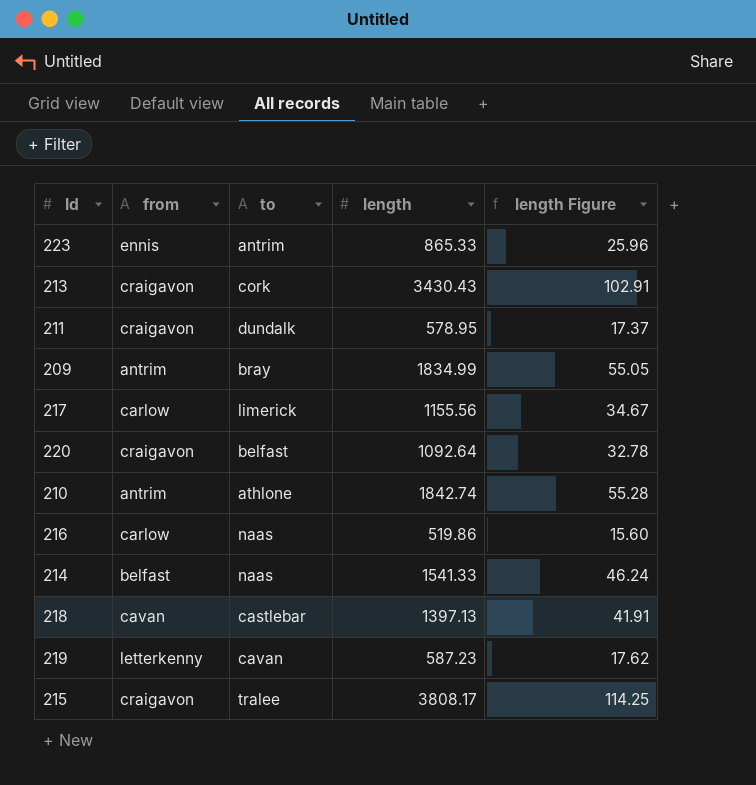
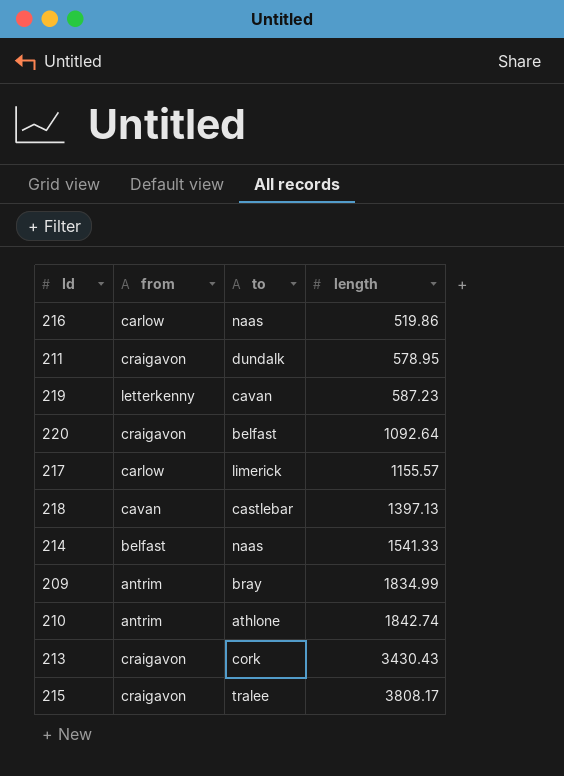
row order: none -> length ascending
column length Figure | formula: [length] * 0.03 -> none
row 223: ennis | antrim | 865.33 | 25.96 -> none
217 | length: 1155.56 -> 1155.57

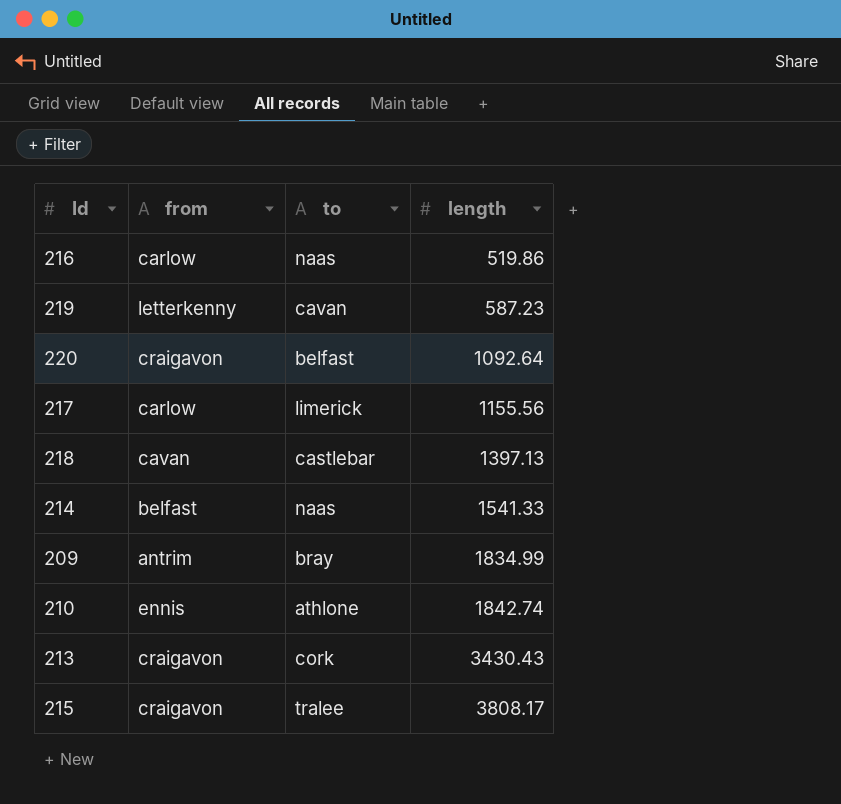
row 211: craigavon | dundalk | 578.95 -> none
217 | length: 1155.57 -> 1155.56
210 | from: antrim -> ennis

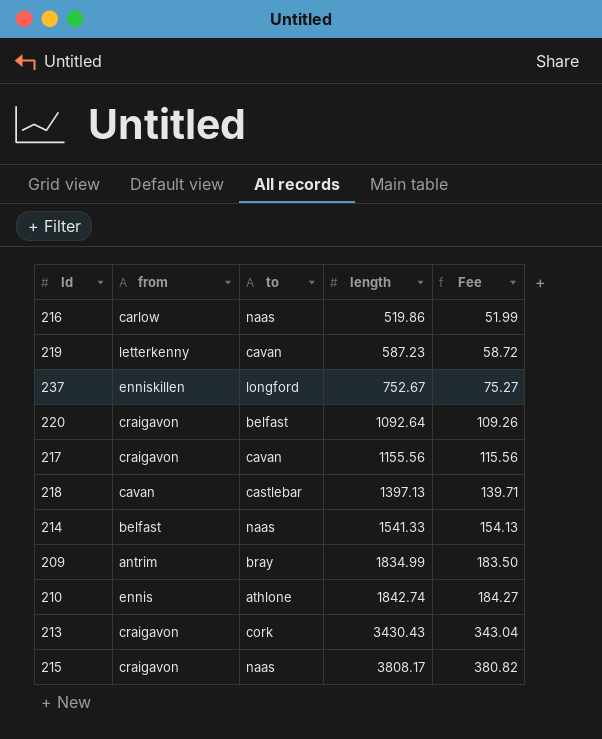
column Fee | formula: none -> [length] * 0.1
row 237: none -> enniskillen | longford | 752.67 | 75.27
217 | from: carlow -> craigavon
217 | to: limerick -> cavan
215 | to: tralee -> naas

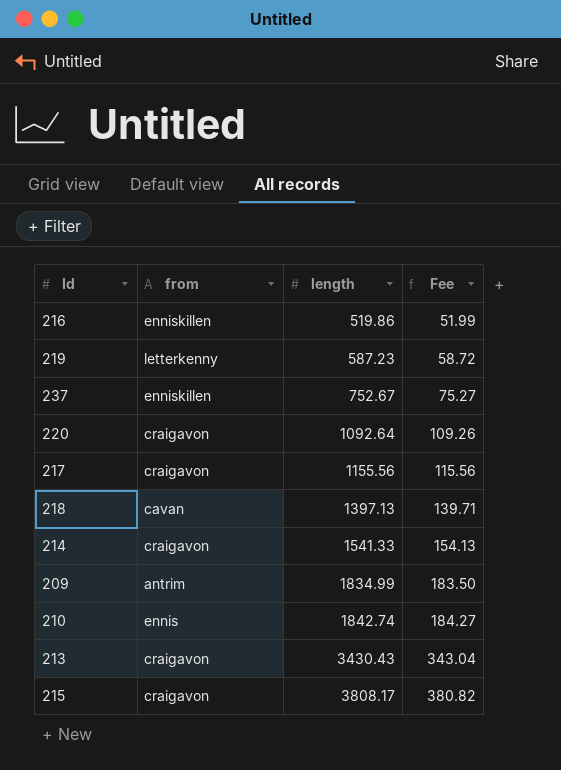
column to | position: 3 -> none
216 | from: carlow -> enniskillen
214 | from: belfast -> craigavon

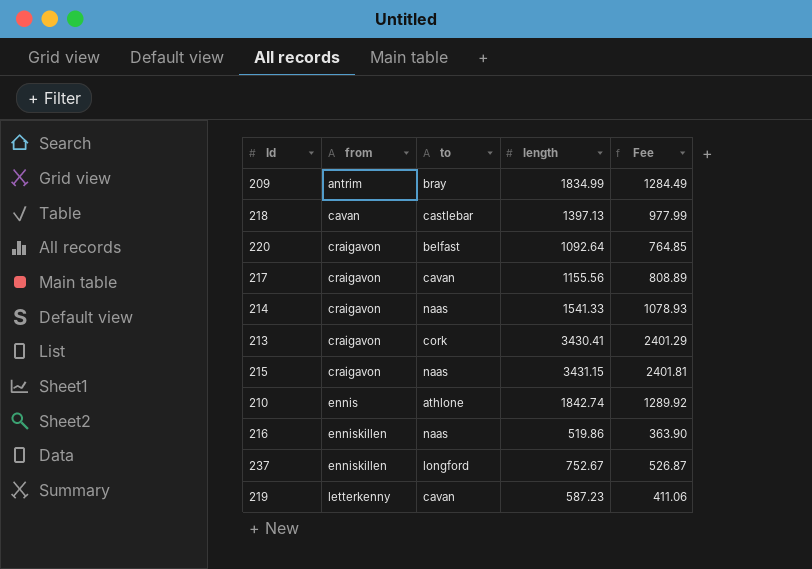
row order: length ascending -> from ascending
column to | position: none -> 3
column Fee | formula: [length] * 0.1 -> [length] * 0.7
213 | length: 3430.43 -> 3430.41
215 | length: 3808.17 -> 3431.15

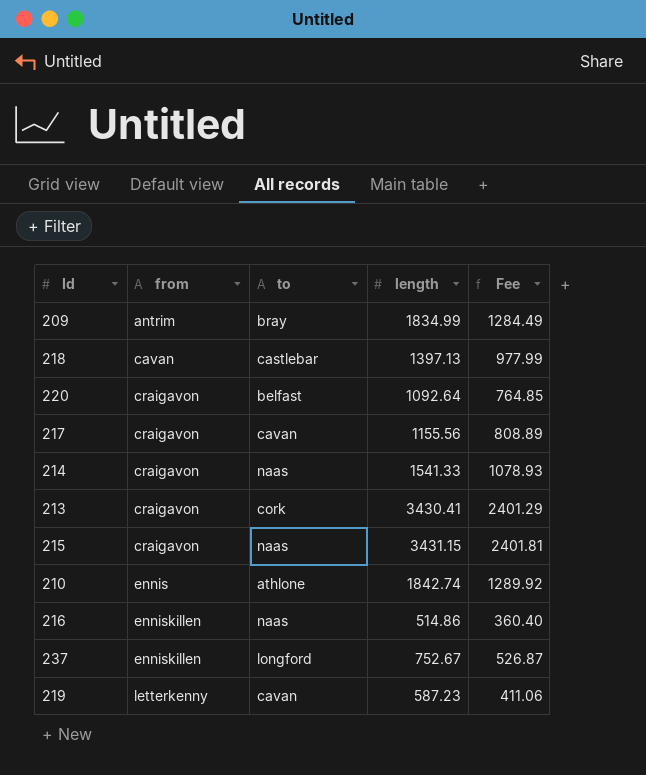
216 | length: 519.86 -> 514.86
216 | Fee: 363.90 -> 360.40

